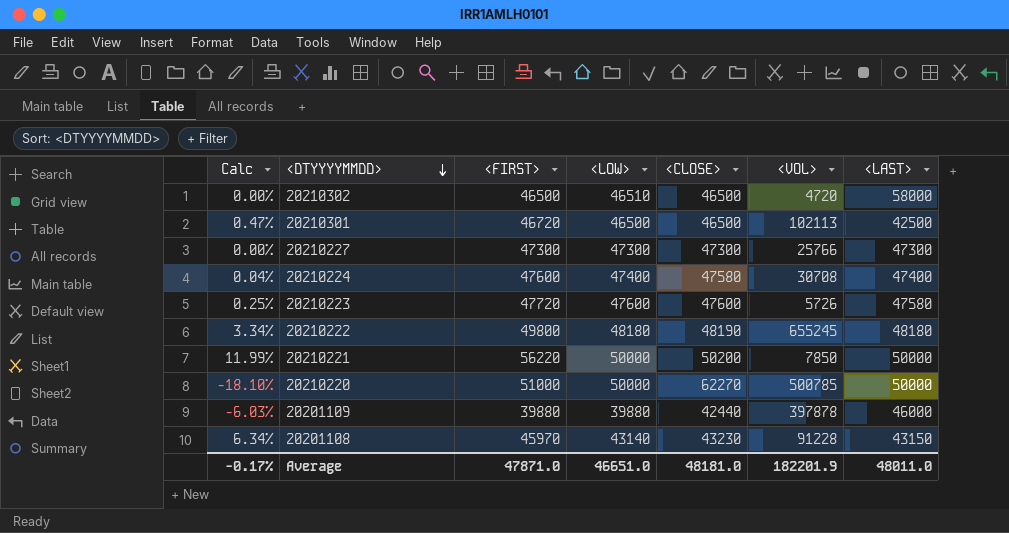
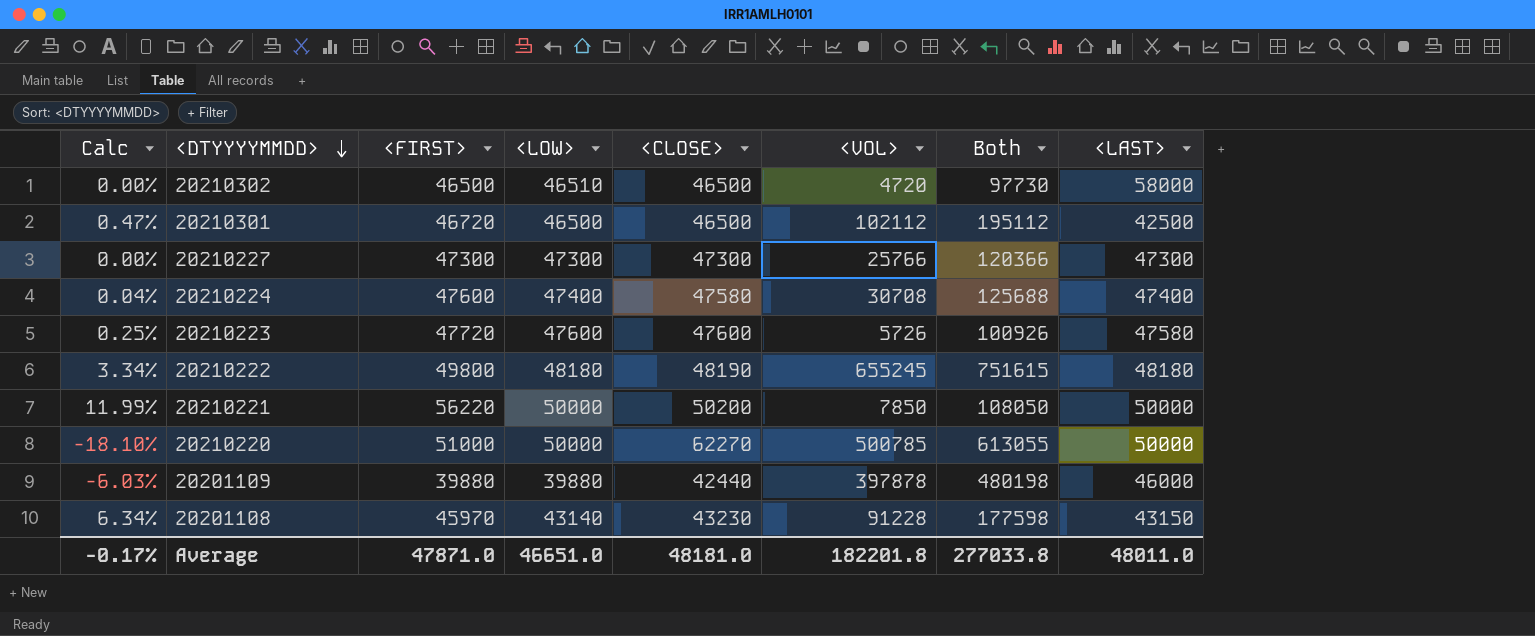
column Both | formula: none -> [<LOW>] + [<CLOSE>] + [<VOL>]
20210301 | <VOL>: 102113 -> 102112
Average | <VOL>: 182201.9 -> 182201.8

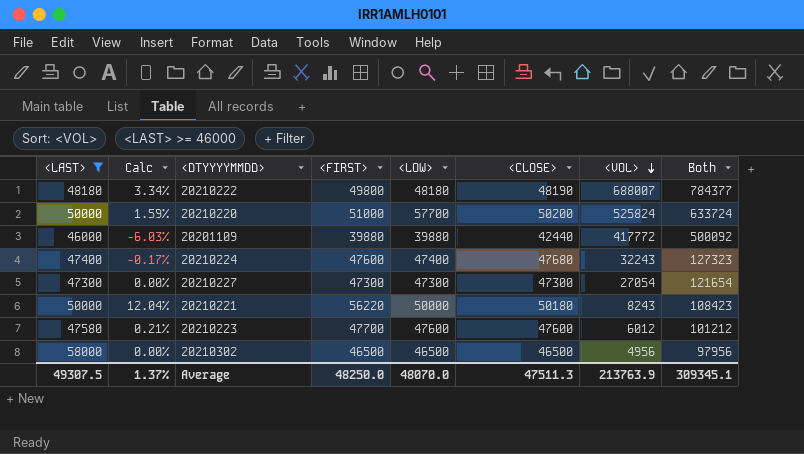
filter: none -> <LAST> >= 46000
row order: <DTYYYYMMDD> descending -> <VOL> descending
column <LAST> | position: 8 -> 1
20210222 | <VOL>: 655245 -> 688007
20210222 | Both: 751615 -> 784377
20210220 | Calc: -18.10% -> 1.59%
20210220 | <LOW>: 50000 -> 57700
20210220 | <CLOSE>: 62270 -> 50200
20210220 | <VOL>: 500785 -> 525824
20210220 | Both: 613055 -> 633724
20201109 | <VOL>: 397878 -> 417772
20201109 | Both: 480198 -> 500092
20210224 | Calc: 0.04% -> -0.17%
20210224 | <CLOSE>: 47580 -> 47680
20210224 | <VOL>: 30708 -> 32243
20210224 | Both: 125688 -> 127323
20210227 | <VOL>: 25766 -> 27054
20210227 | Both: 120366 -> 121654
20210221 | Calc: 11.99% -> 12.04%
20210221 | <CLOSE>: 50200 -> 50180
20210221 | <VOL>: 7850 -> 8243
20210221 | Both: 108050 -> 108423
20210223 | Calc: 0.25% -> 0.21%
20210223 | <FIRST>: 47720 -> 47700
20210223 | <VOL>: 5726 -> 6012
20210223 | Both: 100926 -> 101212
20210302 | <LOW>: 46510 -> 46500
20210302 | <VOL>: 4720 -> 4956
20210302 | Both: 97730 -> 97956
Average | <LAST>: 48011.0 -> 49307.5
Average | Calc: -0.17% -> 1.37%
Average | <FIRST>: 47871.0 -> 48250.0
Average | <LOW>: 46651.0 -> 48070.0
Average | <CLOSE>: 48181.0 -> 47511.3
Average | <VOL>: 182201.8 -> 213763.9
Average | Both: 277033.8 -> 309345.1

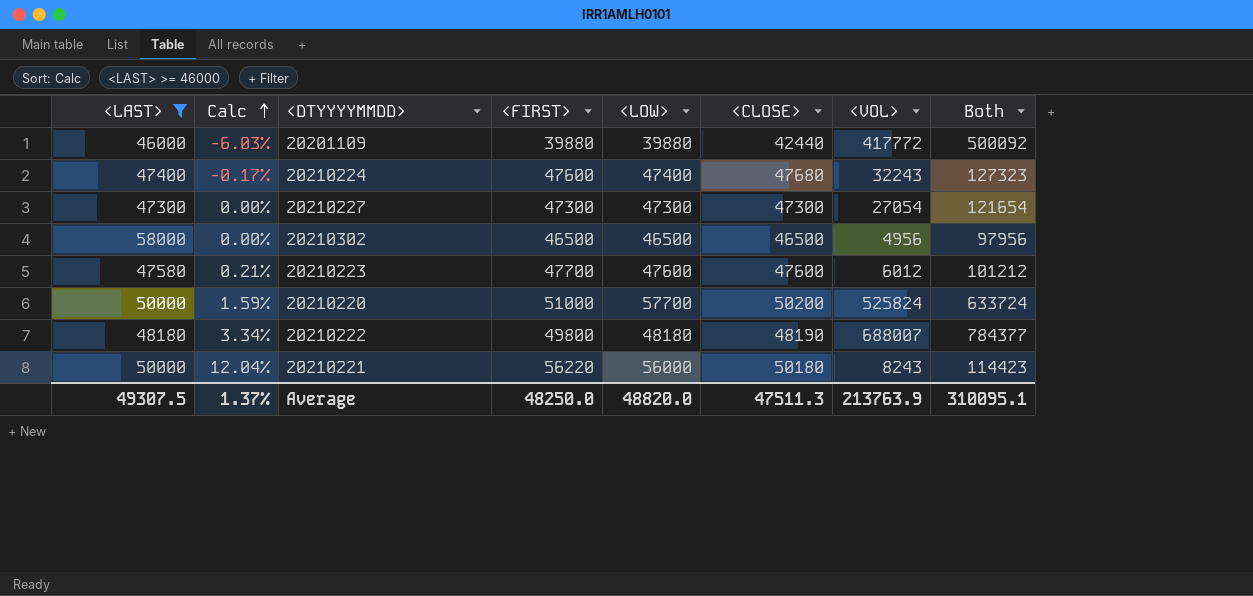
row order: <VOL> descending -> Calc ascending
20210221 | <LOW>: 50000 -> 56000
20210221 | Both: 108423 -> 114423
Average | <LOW>: 48070.0 -> 48820.0
Average | Both: 309345.1 -> 310095.1

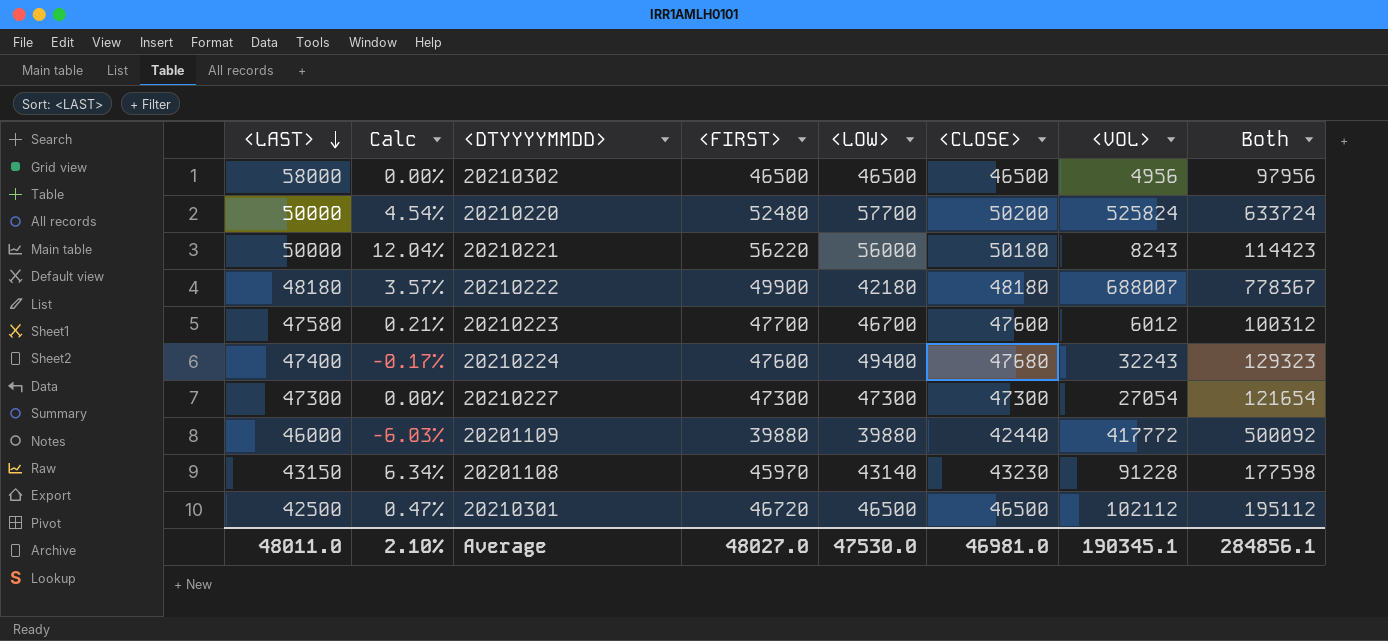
filter: <LAST> >= 46000 -> none
row order: Calc ascending -> <LAST> descending
20210220 | Calc: 1.59% -> 4.54%
20210220 | <FIRST>: 51000 -> 52480
20210222 | Calc: 3.34% -> 3.57%
20210222 | <FIRST>: 49800 -> 49900
20210222 | <LOW>: 48180 -> 42180
20210222 | <CLOSE>: 48190 -> 48180
20210222 | Both: 784377 -> 778367
20210223 | <LOW>: 47600 -> 46700
20210223 | Both: 101212 -> 100312
20210224 | <LOW>: 47400 -> 49400
20210224 | Both: 127323 -> 129323
Average | <LAST>: 49307.5 -> 48011.0
Average | Calc: 1.37% -> 2.10%
Average | <FIRST>: 48250.0 -> 48027.0
Average | <LOW>: 48820.0 -> 47530.0
Average | <CLOSE>: 47511.3 -> 46981.0
Average | <VOL>: 213763.9 -> 190345.1
Average | Both: 310095.1 -> 284856.1

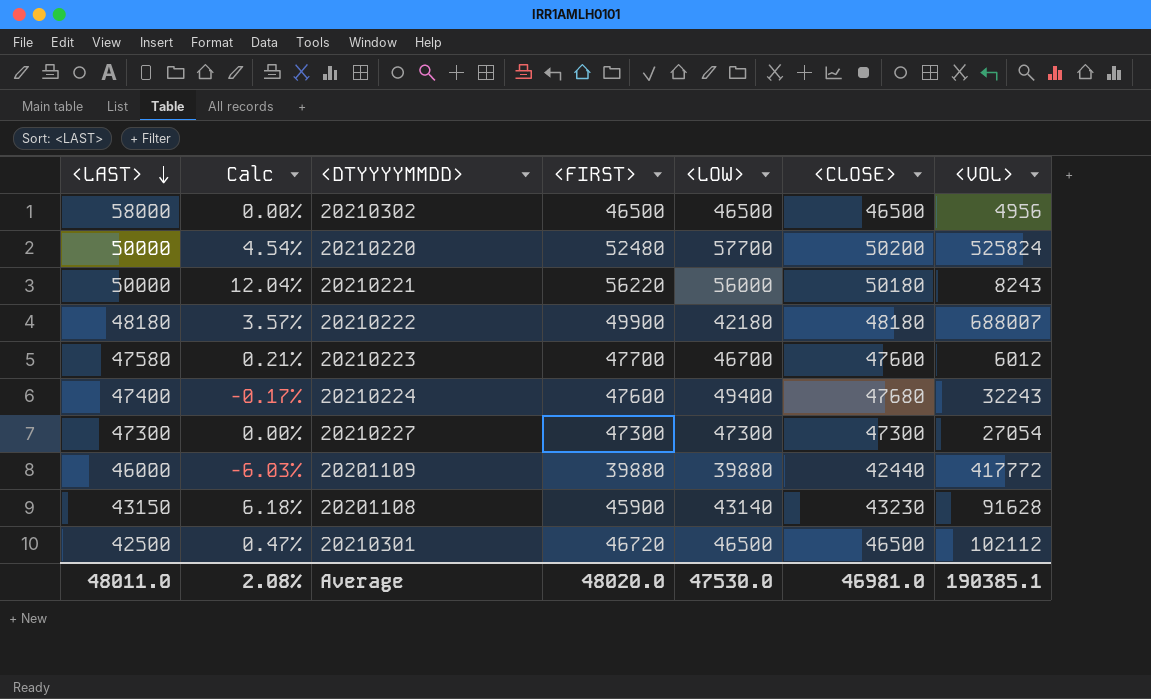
column Both | formula: [<LOW>] + [<CLOSE>] + [<VOL>] -> none
20201108 | Calc: 6.34% -> 6.18%
20201108 | <FIRST>: 45970 -> 45900
20201108 | <VOL>: 91228 -> 91628
Average | Calc: 2.10% -> 2.08%
Average | <FIRST>: 48027.0 -> 48020.0
Average | <VOL>: 190345.1 -> 190385.1

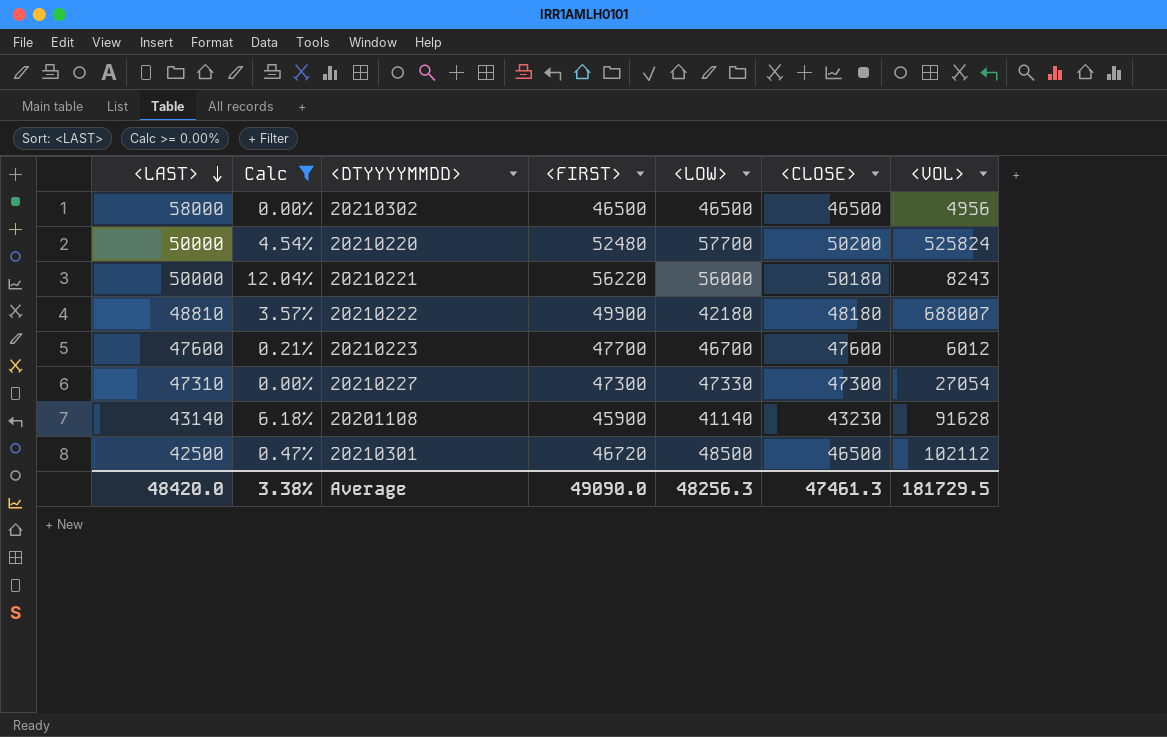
filter: none -> Calc >= 0.00%
20210222 | <LAST>: 48180 -> 48810
20210223 | <LAST>: 47580 -> 47600
20210227 | <LAST>: 47300 -> 47310
20210227 | <LOW>: 47300 -> 47330
20201108 | <LAST>: 43150 -> 43140
20201108 | <LOW>: 43140 -> 41140
20210301 | <LOW>: 46500 -> 48500
Average | <LAST>: 48011.0 -> 48420.0
Average | Calc: 2.08% -> 3.38%
Average | <FIRST>: 48020.0 -> 49090.0
Average | <LOW>: 47530.0 -> 48256.3
Average | <CLOSE>: 46981.0 -> 47461.3
Average | <VOL>: 190385.1 -> 181729.5

